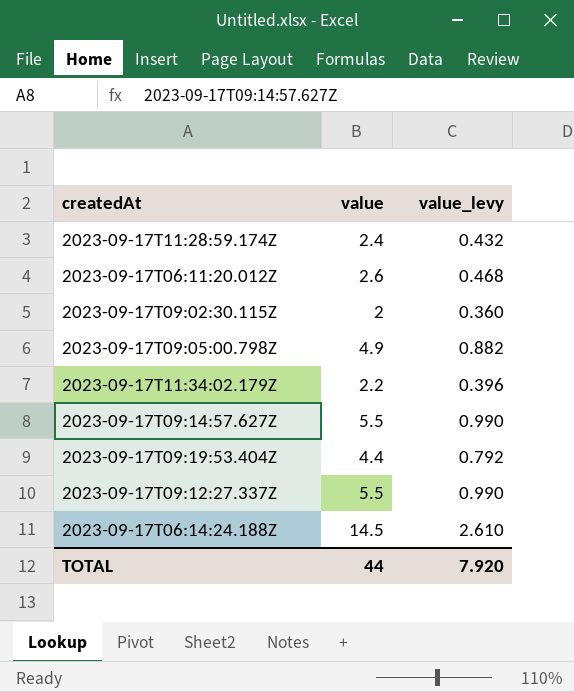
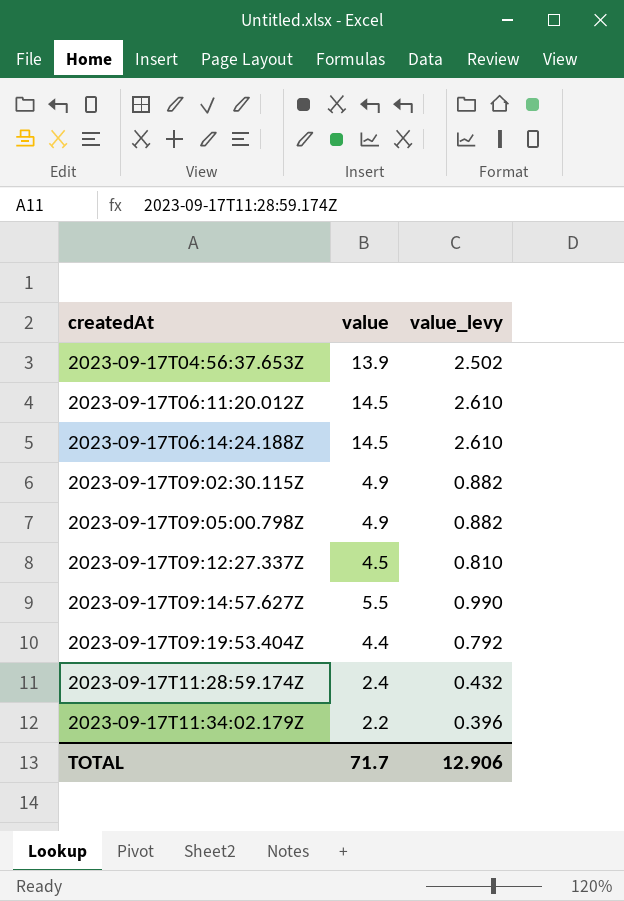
row order: none -> createdAt ascending
row 2023-09-17T04:56:37.653Z: none -> 13.9 | 2.502
2023-09-17T06:11:20.012Z | value: 2.6 -> 14.5
2023-09-17T06:11:20.012Z | value_levy: 0.468 -> 2.610
2023-09-17T09:02:30.115Z | value: 2 -> 4.9
2023-09-17T09:02:30.115Z | value_levy: 0.360 -> 0.882
2023-09-17T09:12:27.337Z | value: 5.5 -> 4.5
2023-09-17T09:12:27.337Z | value_levy: 0.990 -> 0.810
TOTAL | value: 44 -> 71.7
TOTAL | value_levy: 7.920 -> 12.906

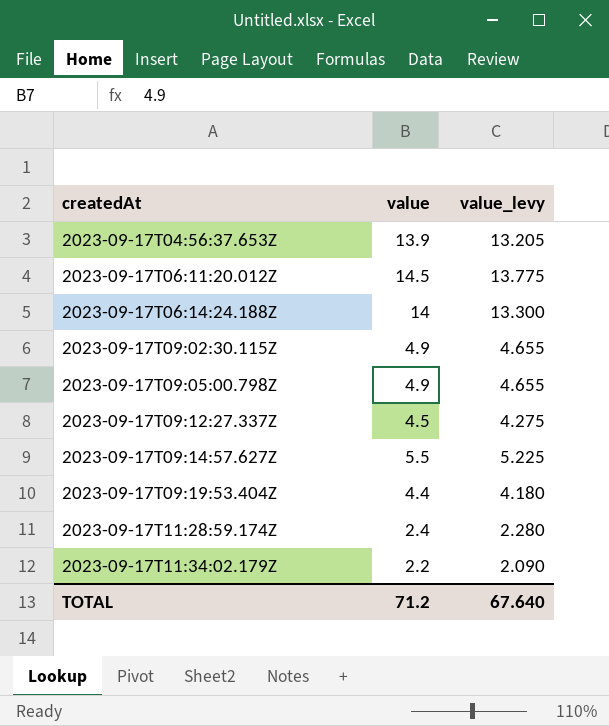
column value_levy | formula: [value] * 0.18 -> [value] * 0.95
2023-09-17T06:14:24.188Z | value: 14.5 -> 14
TOTAL | value: 71.7 -> 71.2
TOTAL | value_levy: 12.906 -> 67.640

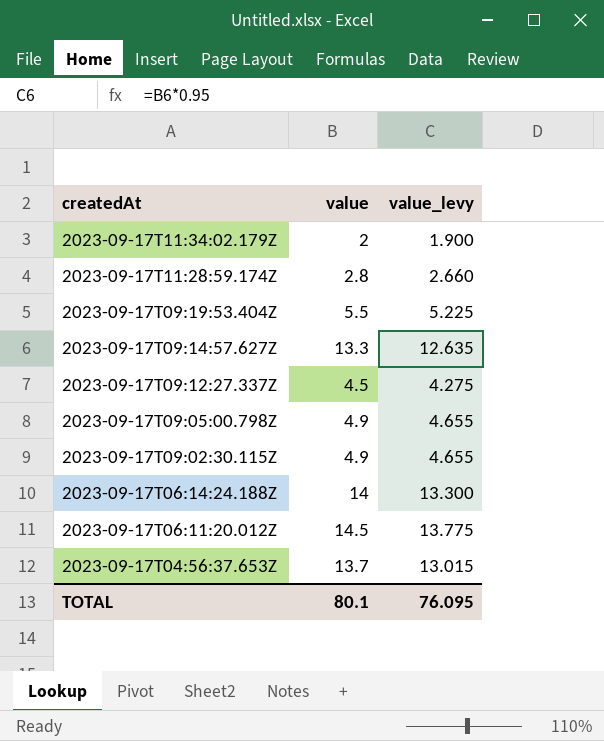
row order: createdAt ascending -> createdAt descending
2023-09-17T11:34:02.179Z | value: 2.2 -> 2
2023-09-17T11:34:02.179Z | value_levy: 2.090 -> 1.900
2023-09-17T11:28:59.174Z | value: 2.4 -> 2.8
2023-09-17T11:28:59.174Z | value_levy: 2.280 -> 2.660
2023-09-17T09:19:53.404Z | value: 4.4 -> 5.5
2023-09-17T09:19:53.404Z | value_levy: 4.180 -> 5.225
2023-09-17T09:14:57.627Z | value: 5.5 -> 13.3
2023-09-17T09:14:57.627Z | value_levy: 5.225 -> 12.635
2023-09-17T04:56:37.653Z | value: 13.9 -> 13.7
2023-09-17T04:56:37.653Z | value_levy: 13.205 -> 13.015
TOTAL | value: 71.2 -> 80.1
TOTAL | value_levy: 67.640 -> 76.095

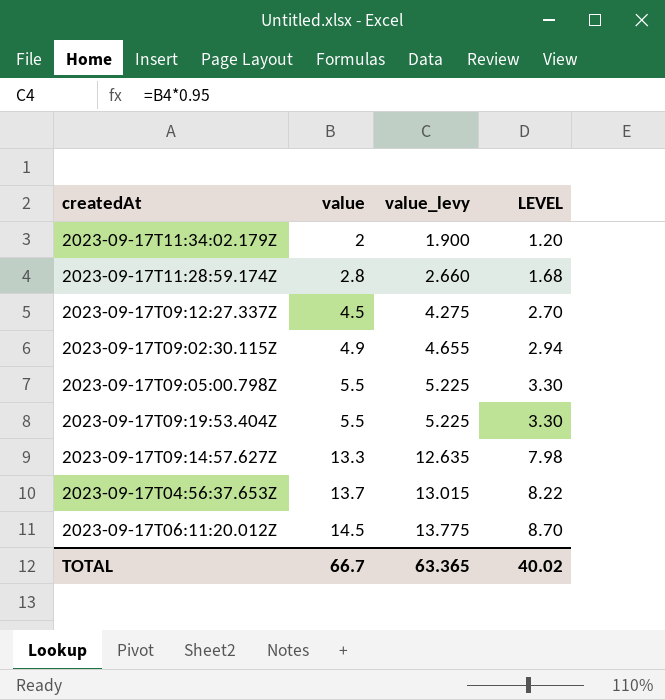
row order: createdAt descending -> value ascending
column LEVEL | formula: none -> [value] * 0.6
row 2023-09-17T06:14:24.188Z: 14 | 13.300 -> none
2023-09-17T09:05:00.798Z | value: 4.9 -> 5.5
2023-09-17T09:05:00.798Z | value_levy: 4.655 -> 5.225
TOTAL | value: 80.1 -> 66.7
TOTAL | value_levy: 76.095 -> 63.365

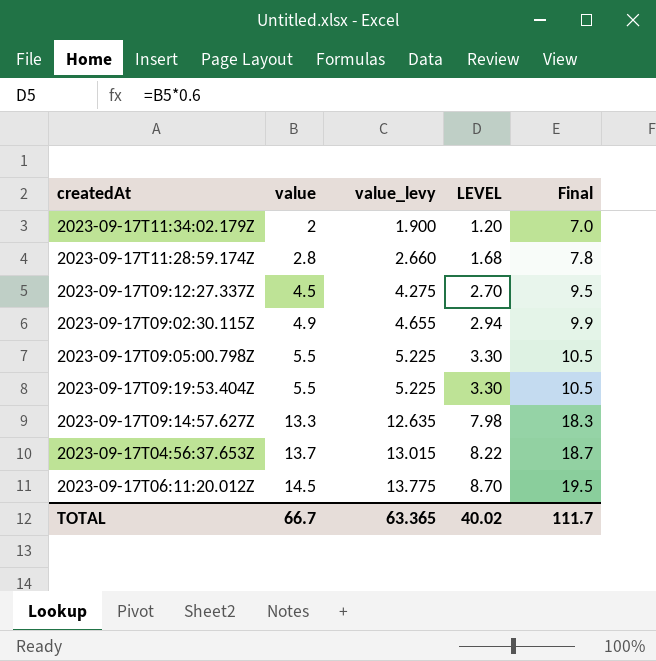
column Final | formula: none -> [value] + 5

